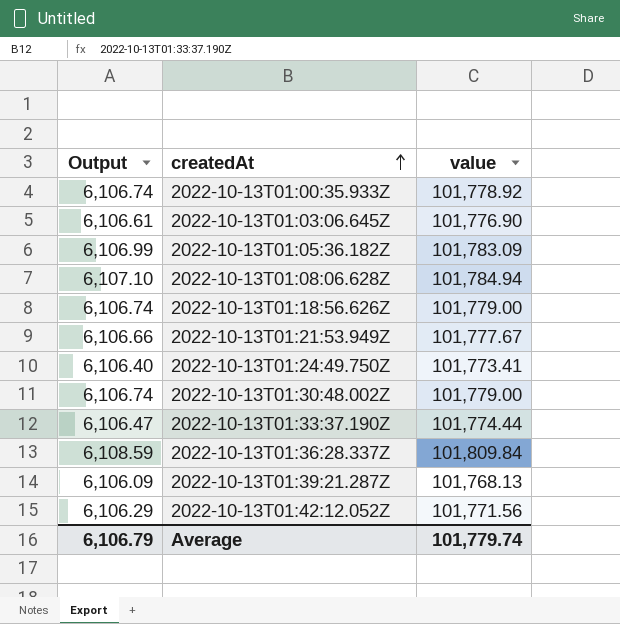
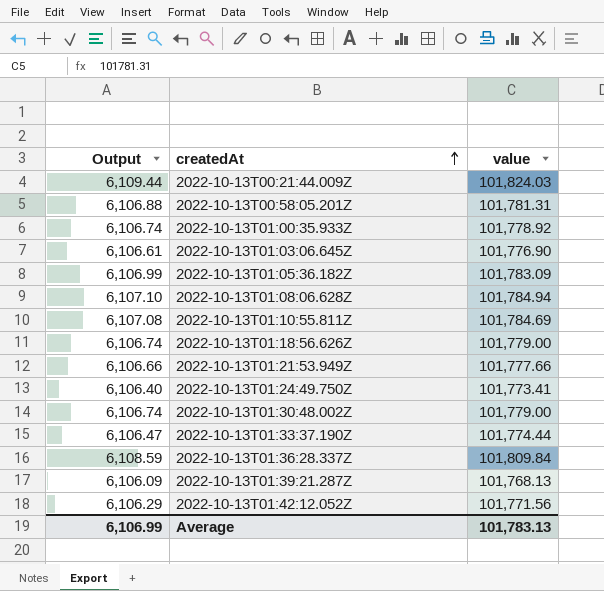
row 2022-10-13T00:21:44.009Z: none -> 6,109.44 | 101,824.03
row 2022-10-13T00:58:05.201Z: none -> 6,106.88 | 101,781.31
row 2022-10-13T01:10:55.811Z: none -> 6,107.08 | 101,784.69
2022-10-13T01:21:53.949Z | value: 101,777.67 -> 101,777.66
Average | Output: 6,106.79 -> 6,106.99
Average | value: 101,779.74 -> 101,783.13

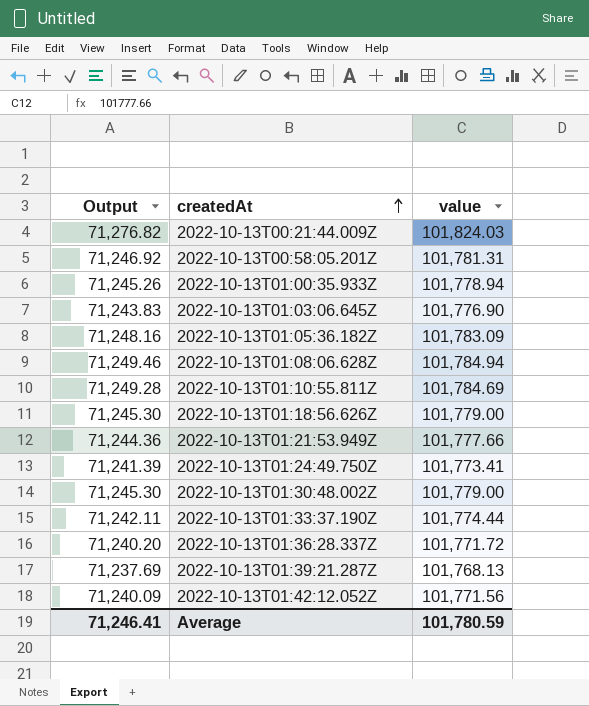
column Output | formula: [value] * 0.06 -> [value] * 0.7
2022-10-13T01:00:35.933Z | value: 101,778.92 -> 101,778.94
2022-10-13T01:36:28.337Z | value: 101,809.84 -> 101,771.72
Average | Output: 6,106.99 -> 71,246.41
Average | value: 101,783.13 -> 101,780.59

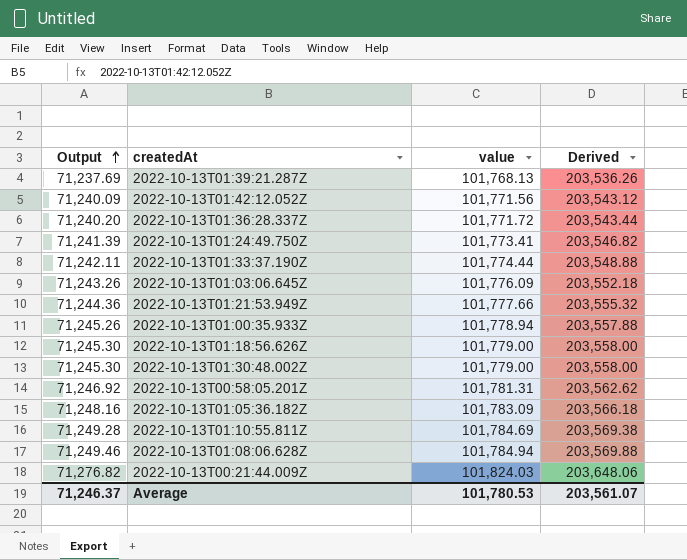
row order: createdAt ascending -> Output ascending
column Derived | formula: none -> [value] * 2
2022-10-13T01:03:06.645Z | Output: 71,243.83 -> 71,243.26
2022-10-13T01:03:06.645Z | value: 101,776.90 -> 101,776.09
Average | Output: 71,246.41 -> 71,246.37
Average | value: 101,780.59 -> 101,780.53

